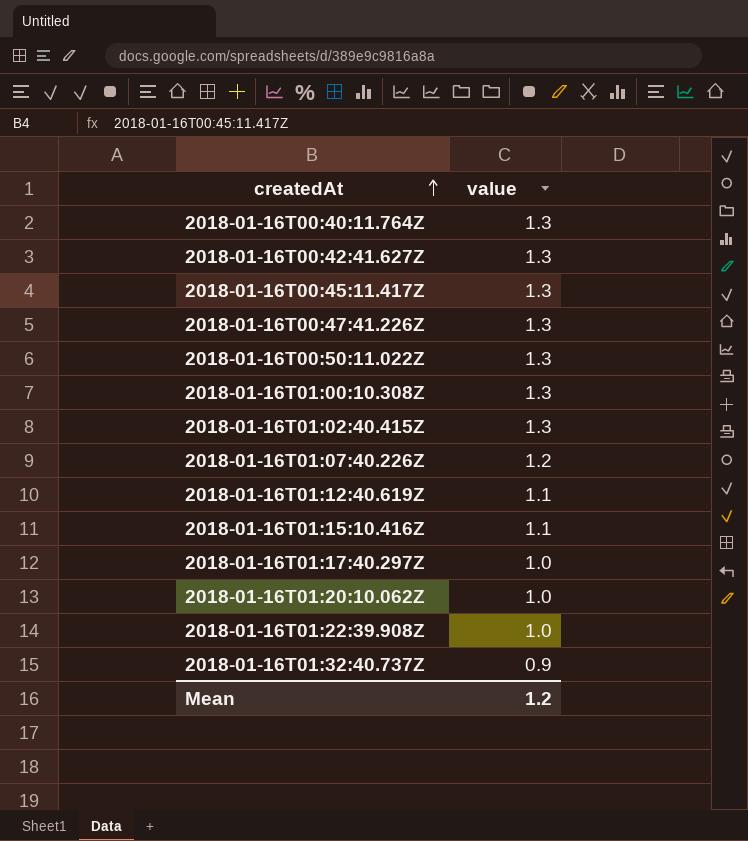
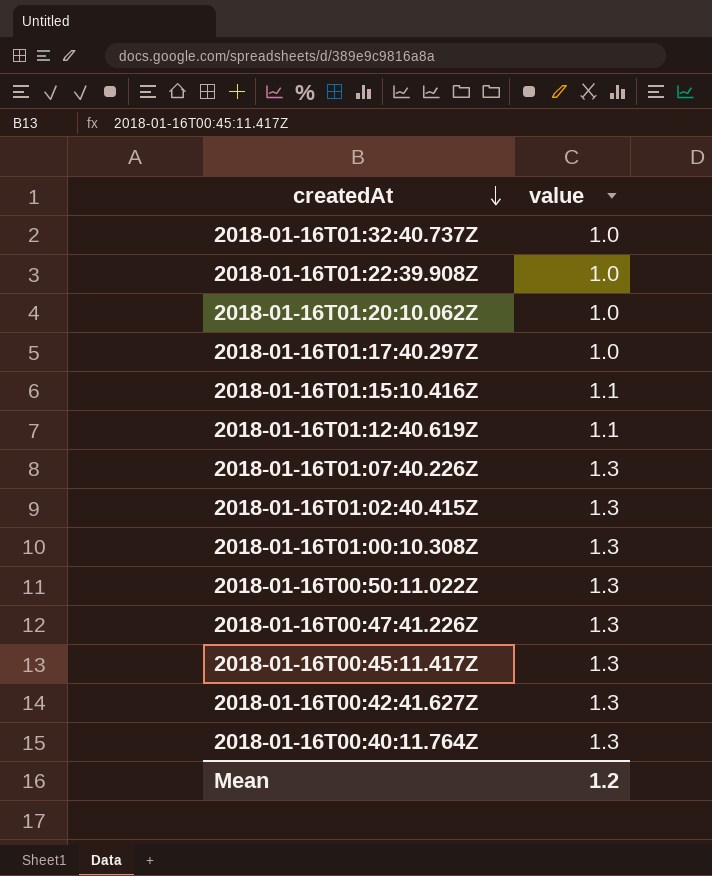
row order: createdAt ascending -> createdAt descending
2018-01-16T01:32:40.737Z | value: 0.9 -> 1.0
2018-01-16T01:07:40.226Z | value: 1.2 -> 1.3

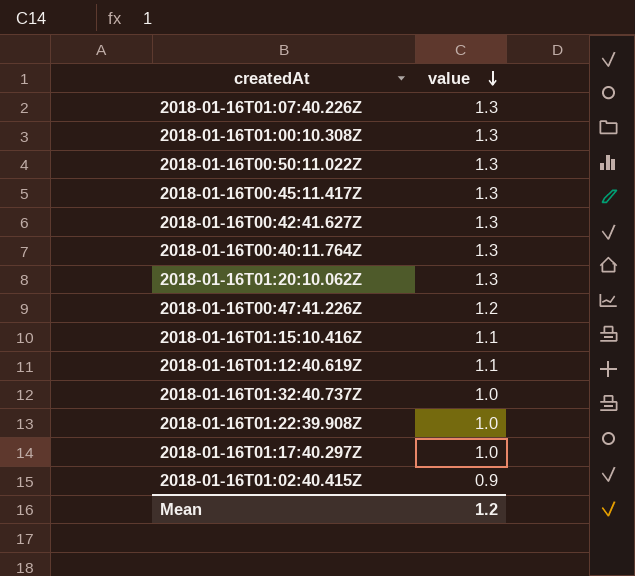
row order: createdAt descending -> value descending
2018-01-16T01:20:10.062Z | value: 1.0 -> 1.3
2018-01-16T00:47:41.226Z | value: 1.3 -> 1.2
2018-01-16T01:02:40.415Z | value: 1.3 -> 0.9

